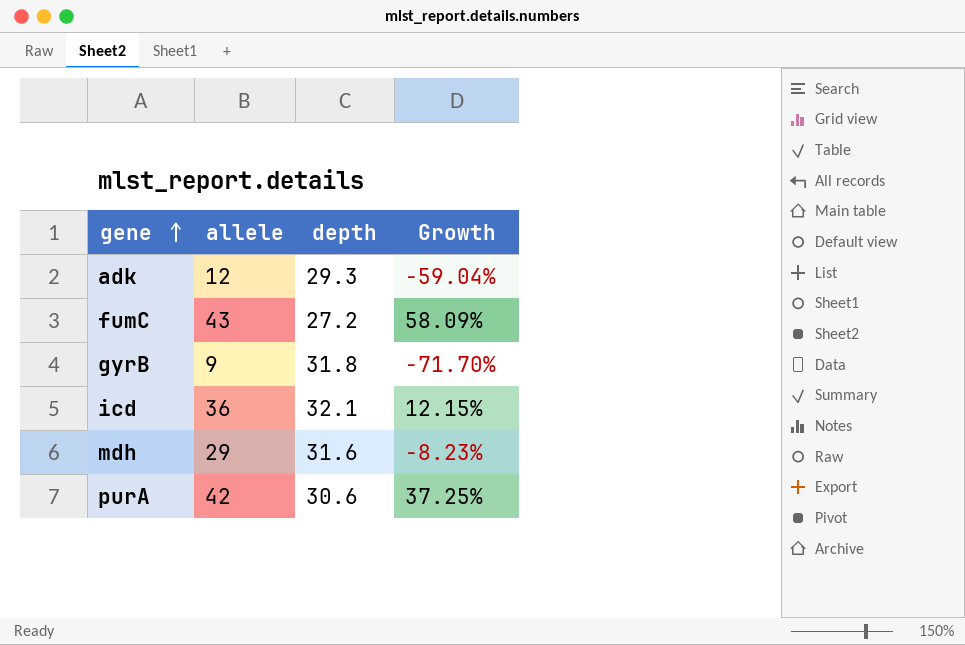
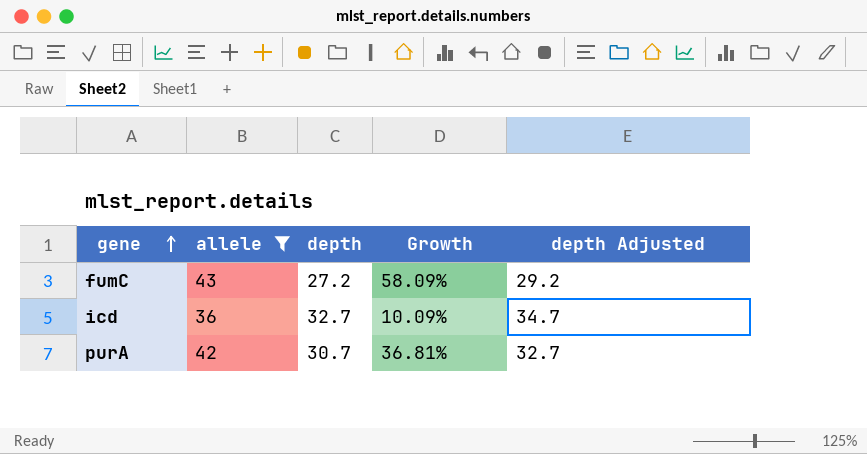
filter: none -> allele >= 36
column depth Adjusted | formula: none -> [depth] + 2
icd | depth: 32.1 -> 32.7
icd | Growth: 12.15% -> 10.09%
purA | depth: 30.6 -> 30.7
purA | Growth: 37.25% -> 36.81%

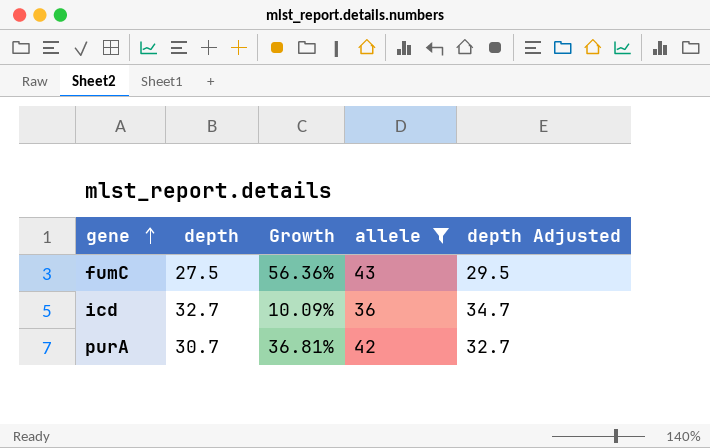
column allele | position: 2 -> 4
fumC | depth: 27.2 -> 27.5
fumC | Growth: 58.09% -> 56.36%
fumC | depth Adjusted: 29.2 -> 29.5

